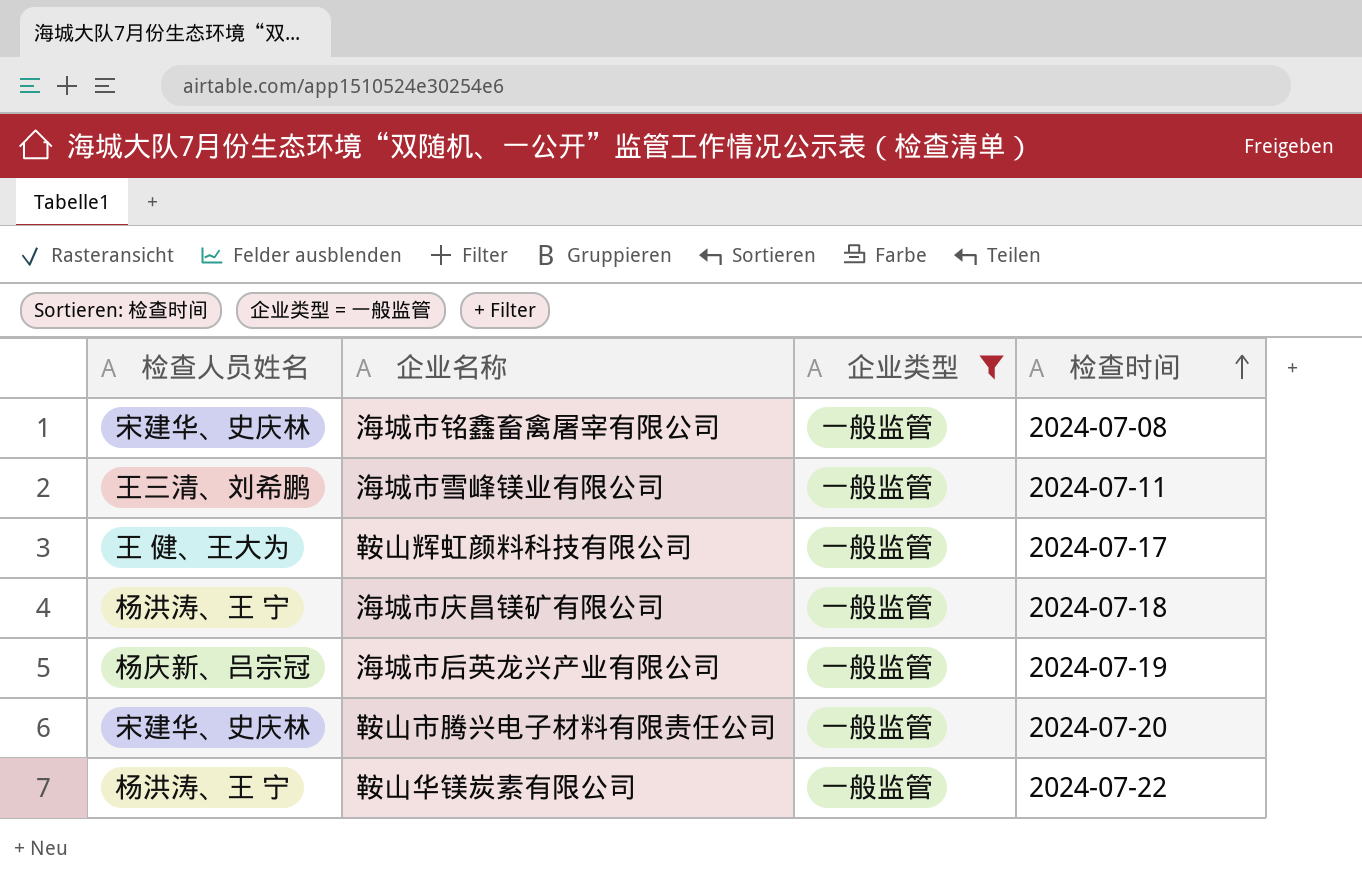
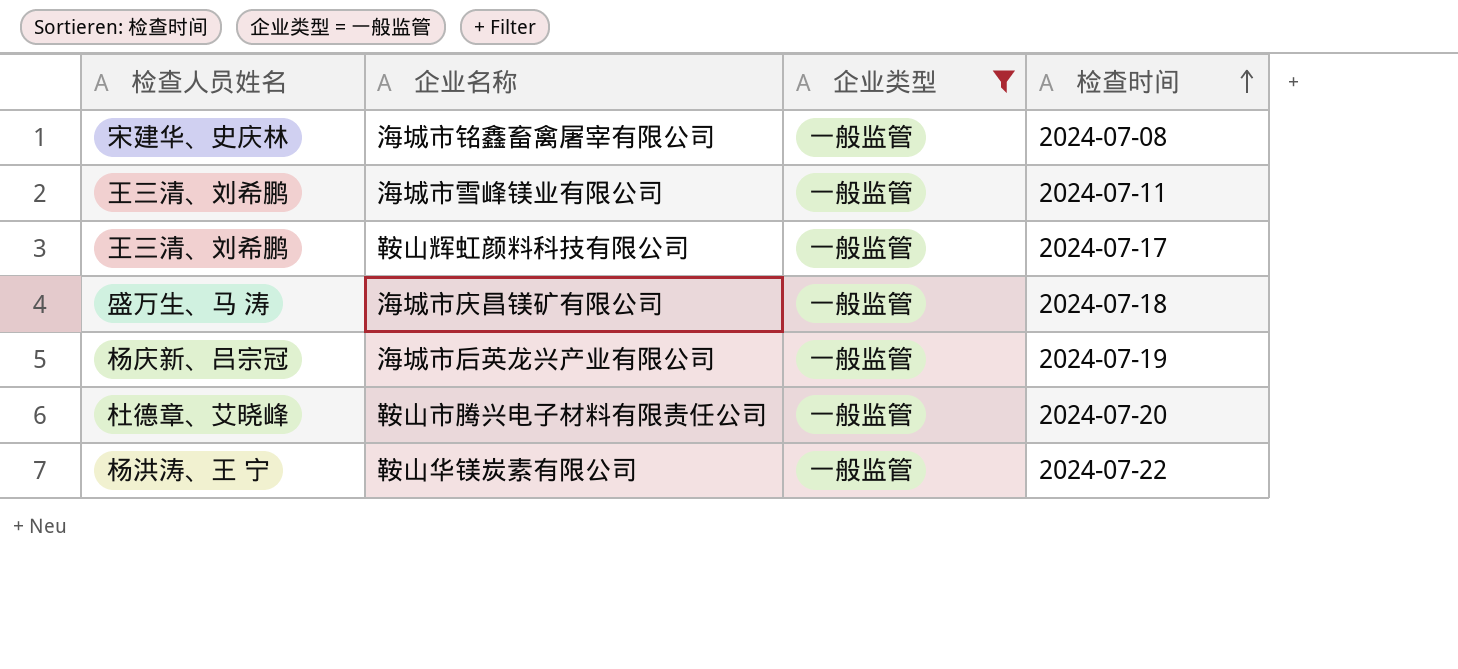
鞍山辉虹颜料科技有限公司 | 检查人员姓名: 王 健、王大为 -> 王三清、刘希鹏
海城市庆昌镁矿有限公司 | 检查人员姓名: 杨洪涛、王 宁 -> 盛万生、马 涛
鞍山市腾兴电子材料有限责任公司 | 检查人员姓名: 宋建华、史庆林 -> 杜德章、艾晓峰

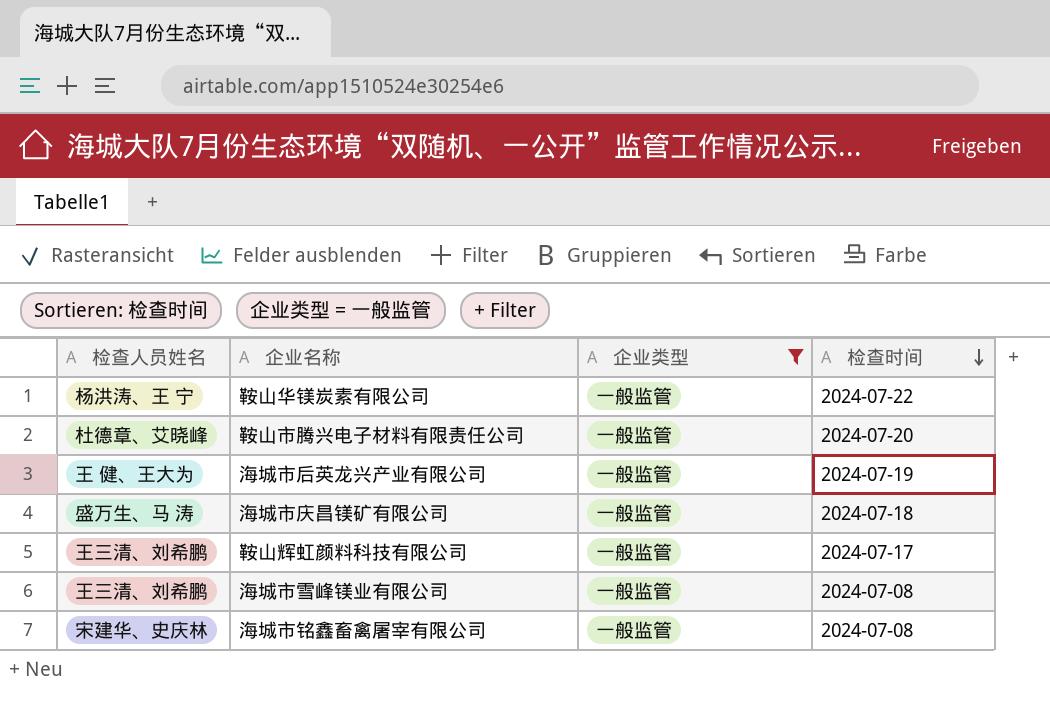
row order: 检查时间 ascending -> 检查时间 descending
海城市后英龙兴产业有限公司 | 检查人员姓名: 杨庆新、吕宗冠 -> 王 健、王大为
海城市雪峰镁业有限公司 | 检查时间: 2024-07-11 -> 2024-07-08

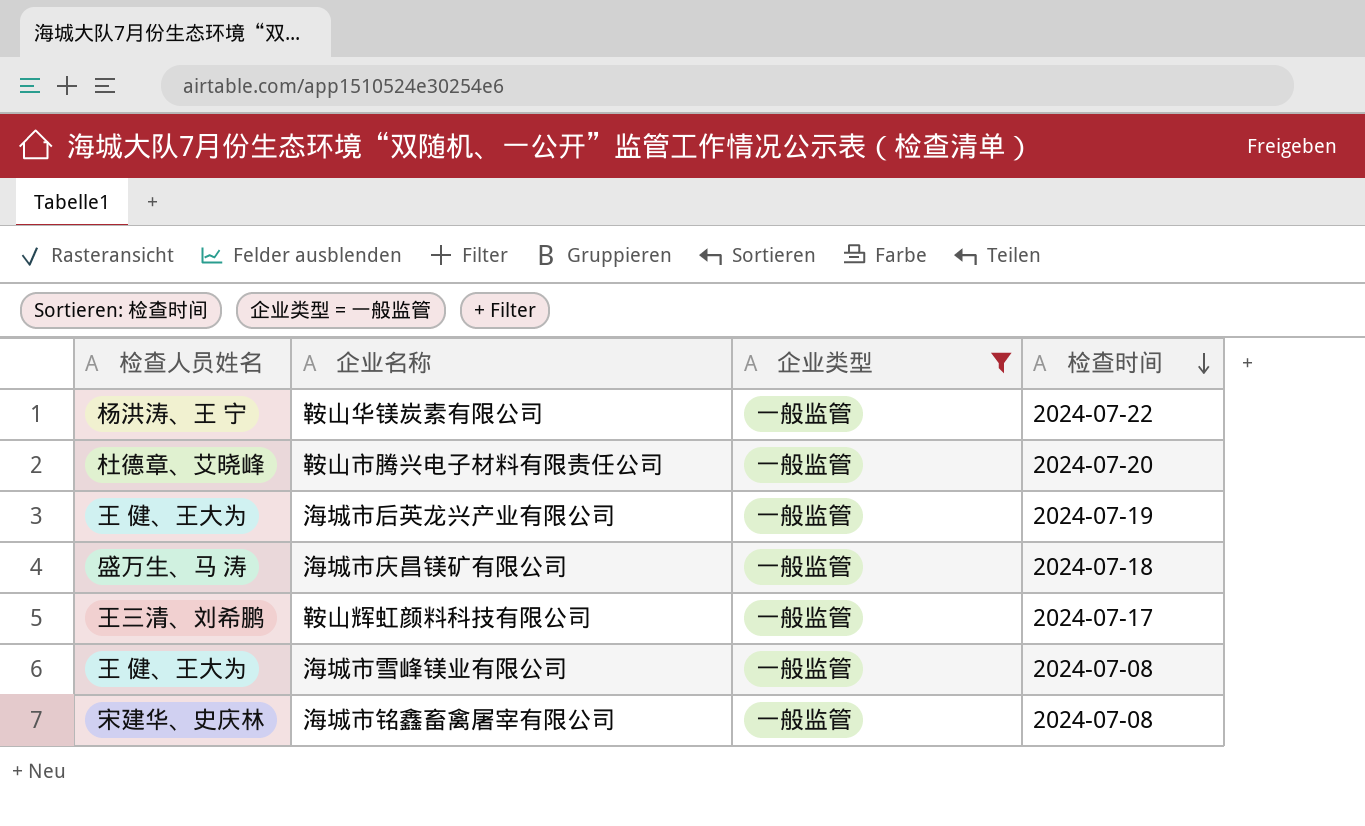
海城市雪峰镁业有限公司 | 检查人员姓名: 王三清、刘希鹏 -> 王 健、王大为

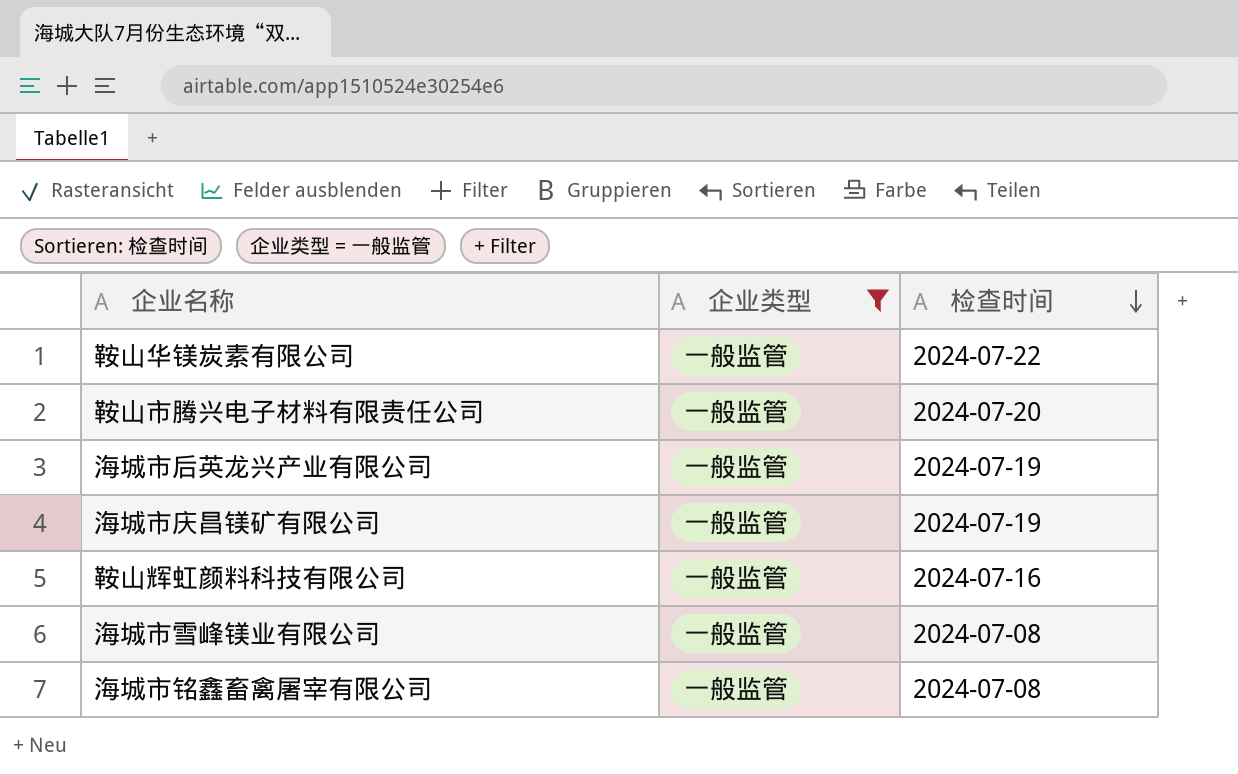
column 检查人员姓名 | position: 1 -> none
海城市庆昌镁矿有限公司 | 检查时间: 2024-07-18 -> 2024-07-19
鞍山辉虹颜料科技有限公司 | 检查时间: 2024-07-17 -> 2024-07-16

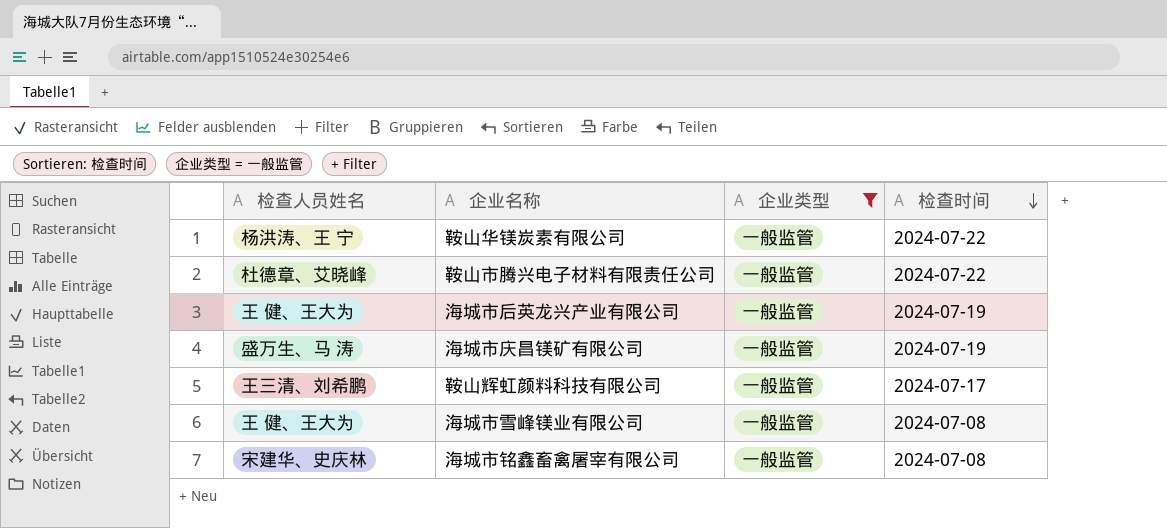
column 检查人员姓名 | position: none -> 1
鞍山市腾兴电子材料有限责任公司 | 检查时间: 2024-07-20 -> 2024-07-22
鞍山辉虹颜料科技有限公司 | 检查时间: 2024-07-16 -> 2024-07-17

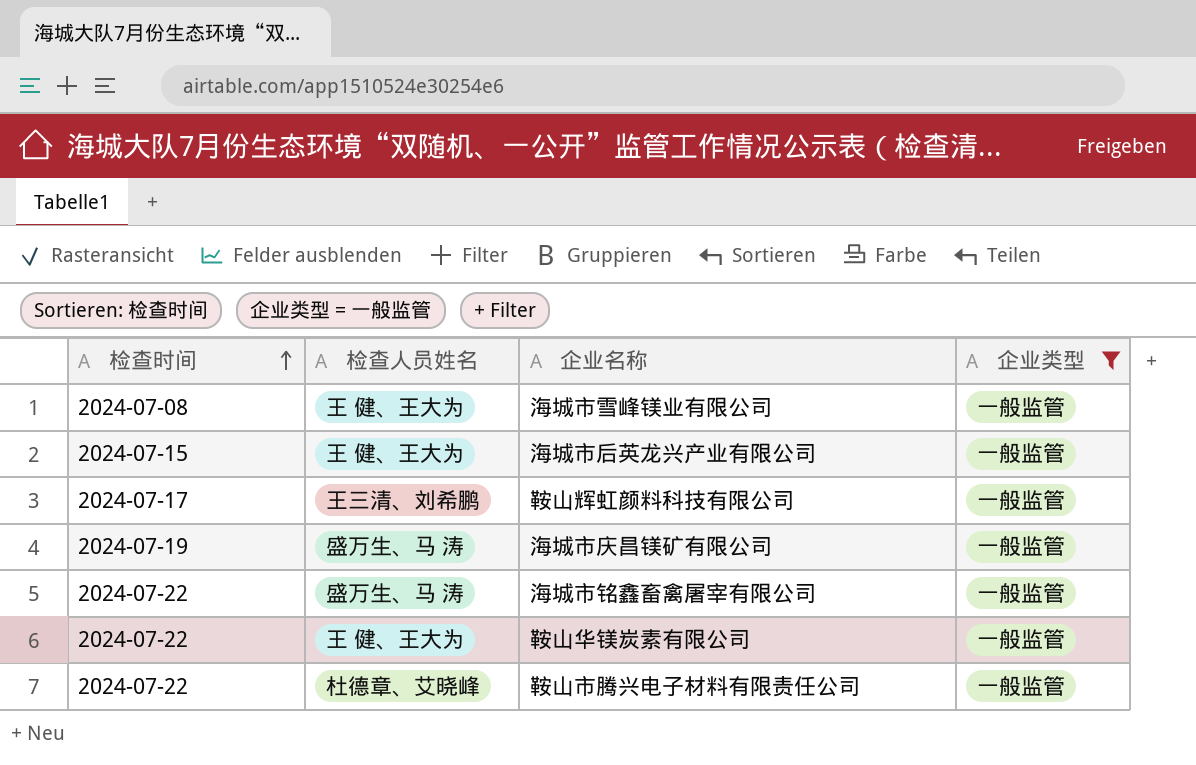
row order: 检查时间 descending -> 检查时间 ascending
column 检查时间 | position: 4 -> 1
海城市后英龙兴产业有限公司 | 检查时间: 2024-07-19 -> 2024-07-15
海城市铭鑫畜禽屠宰有限公司 | 检查时间: 2024-07-08 -> 2024-07-22
海城市铭鑫畜禽屠宰有限公司 | 检查人员姓名: 宋建华、史庆林 -> 盛万生、马 涛
鞍山华镁炭素有限公司 | 检查人员姓名: 杨洪涛、王 宁 -> 王 健、王大为

